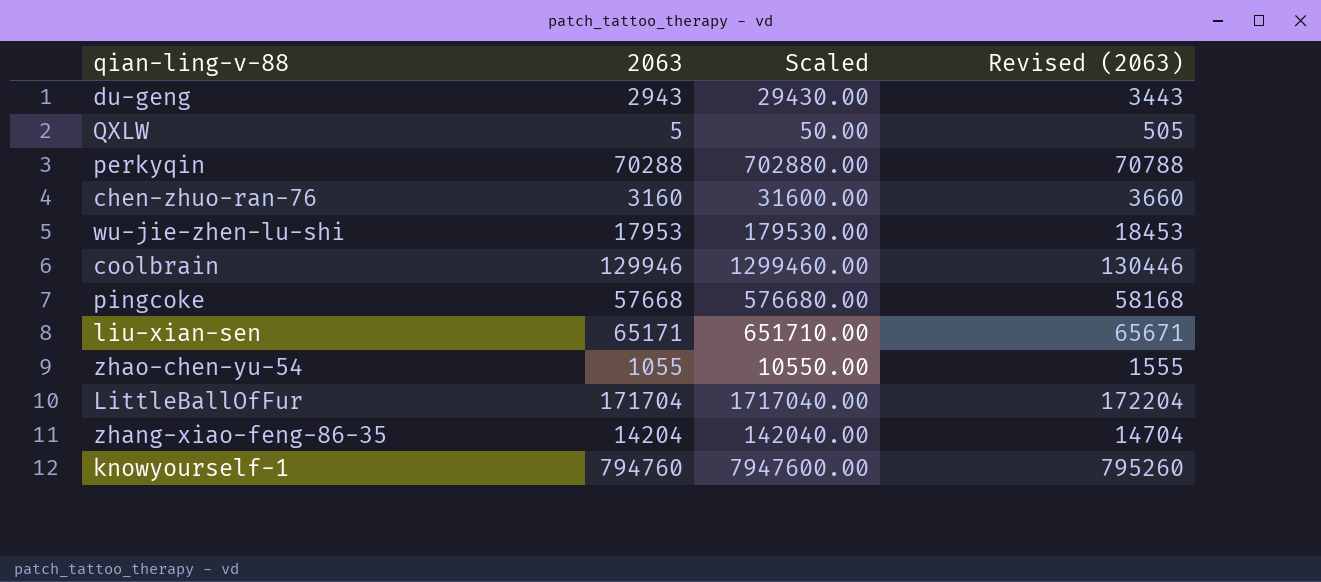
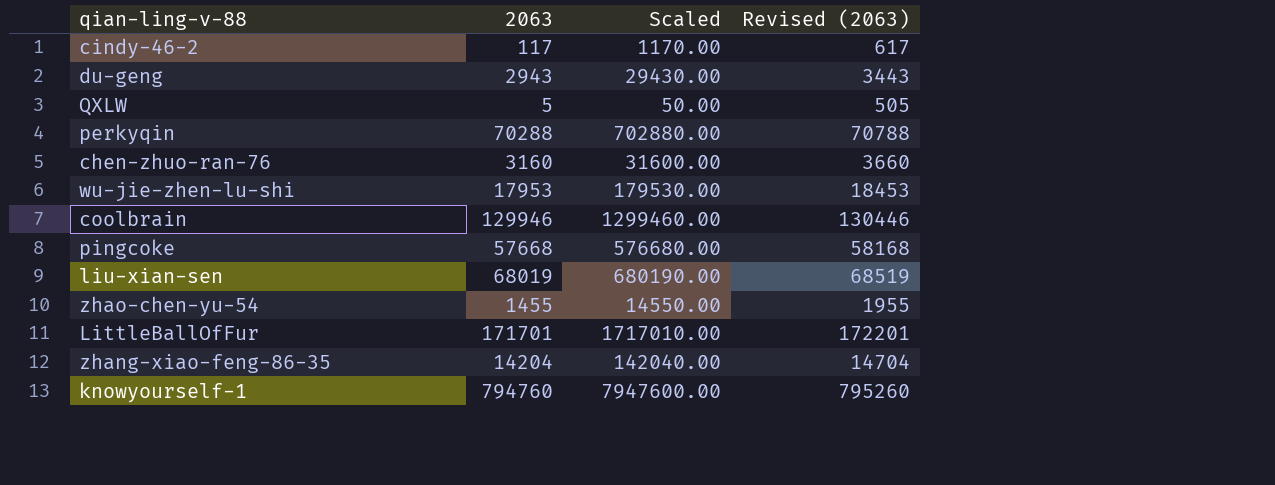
row cindy-46-2: none -> 117 | 1170.00 | 617
liu-xian-sen | 2063: 65171 -> 68019
liu-xian-sen | Scaled: 651710.00 -> 680190.00
liu-xian-sen | Revised (2063): 65671 -> 68519
zhao-chen-yu-54 | 2063: 1055 -> 1455
zhao-chen-yu-54 | Scaled: 10550.00 -> 14550.00
zhao-chen-yu-54 | Revised (2063): 1555 -> 1955
LittleBallOfFur | 2063: 171704 -> 171701
LittleBallOfFur | Scaled: 1717040.00 -> 1717010.00
LittleBallOfFur | Revised (2063): 172204 -> 172201

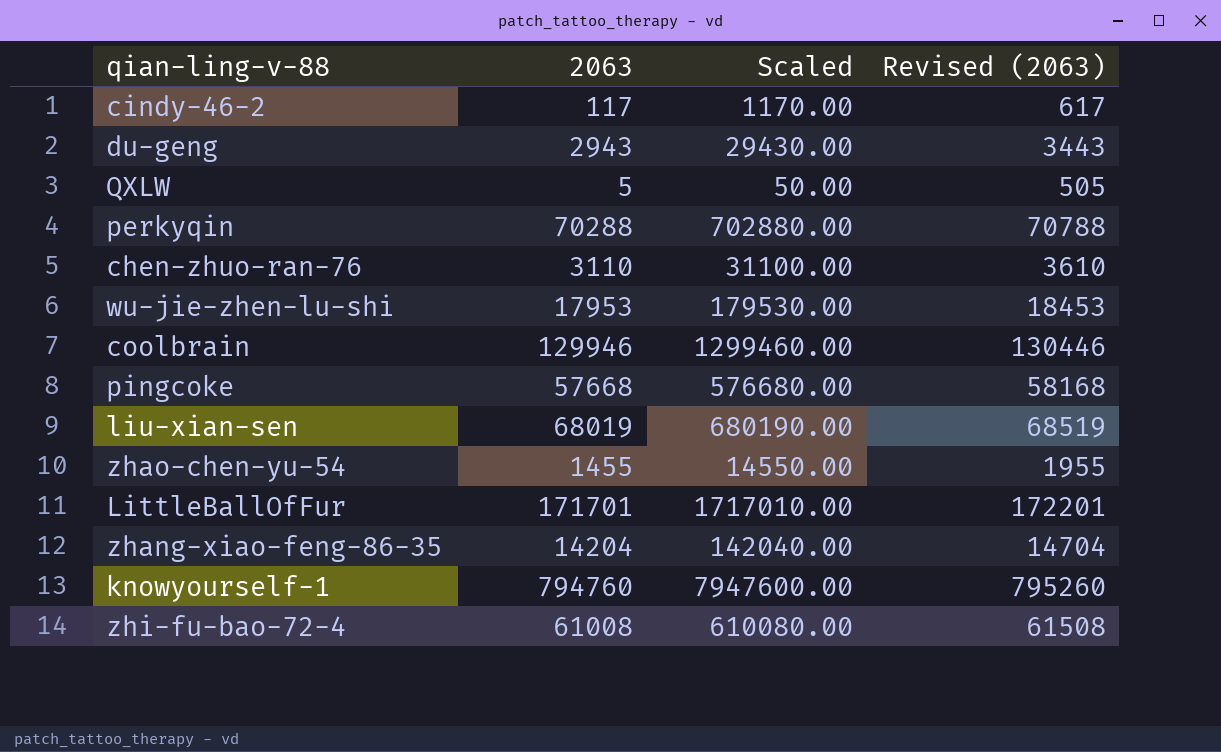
chen-zhuo-ran-76 | 2063: 3160 -> 3110
chen-zhuo-ran-76 | Scaled: 31600.00 -> 31100.00
chen-zhuo-ran-76 | Revised (2063): 3660 -> 3610
row zhi-fu-bao-72-4: none -> 61008 | 610080.00 | 61508

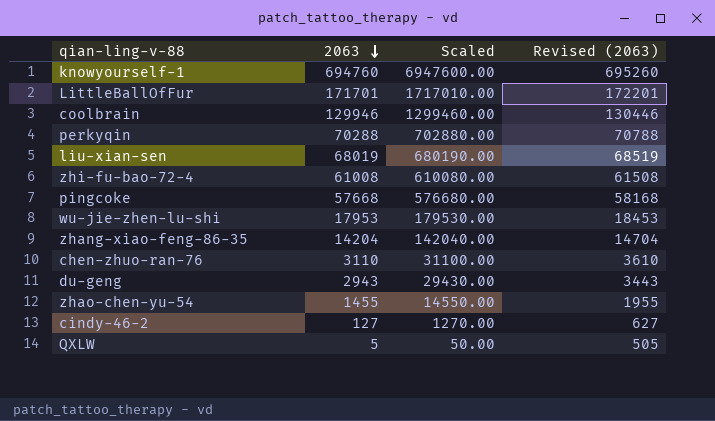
row order: none -> 2063 descending
knowyourself-1 | 2063: 794760 -> 694760
knowyourself-1 | Scaled: 7947600.00 -> 6947600.00
knowyourself-1 | Revised (2063): 795260 -> 695260
cindy-46-2 | 2063: 117 -> 127
cindy-46-2 | Scaled: 1170.00 -> 1270.00
cindy-46-2 | Revised (2063): 617 -> 627

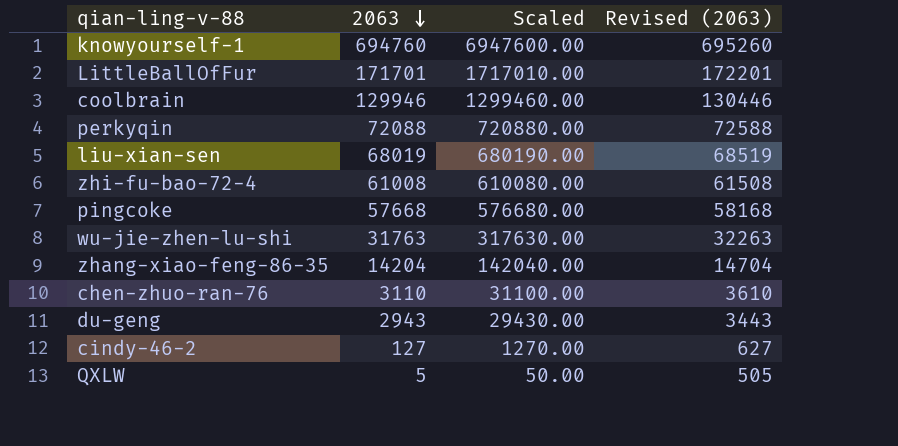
row zhao-chen-yu-54: 1455 | 14550.00 | 1955 -> none
perkyqin | 2063: 70288 -> 72088
perkyqin | Scaled: 702880.00 -> 720880.00
perkyqin | Revised (2063): 70788 -> 72588
wu-jie-zhen-lu-shi | 2063: 17953 -> 31763
wu-jie-zhen-lu-shi | Scaled: 179530.00 -> 317630.00
wu-jie-zhen-lu-shi | Revised (2063): 18453 -> 32263

